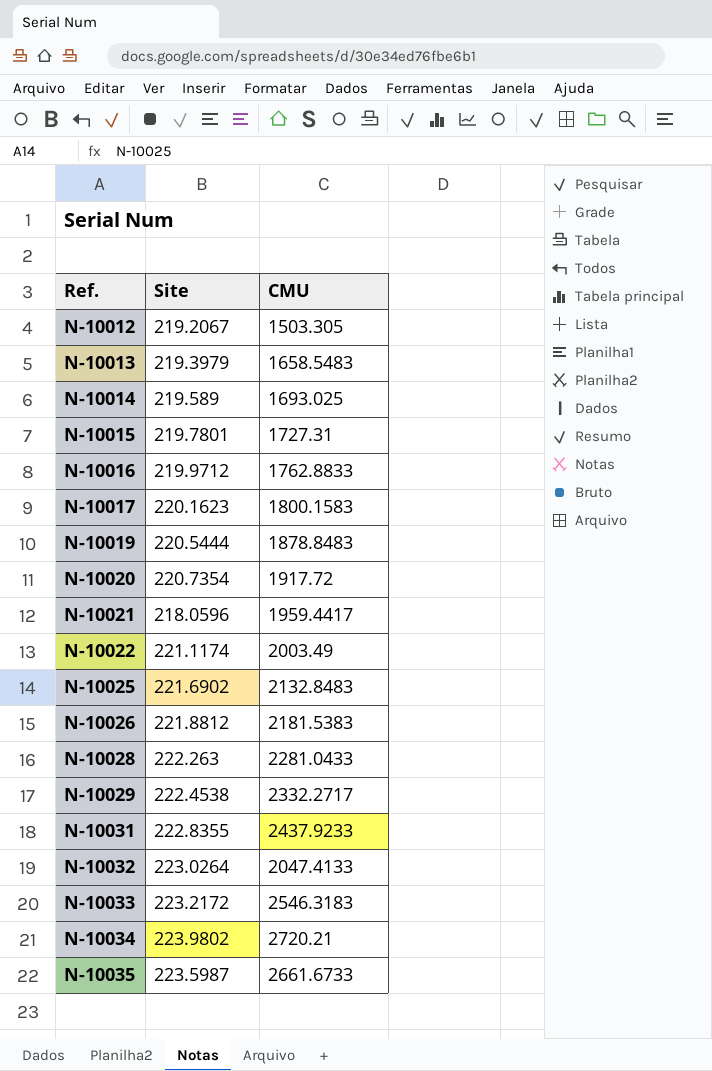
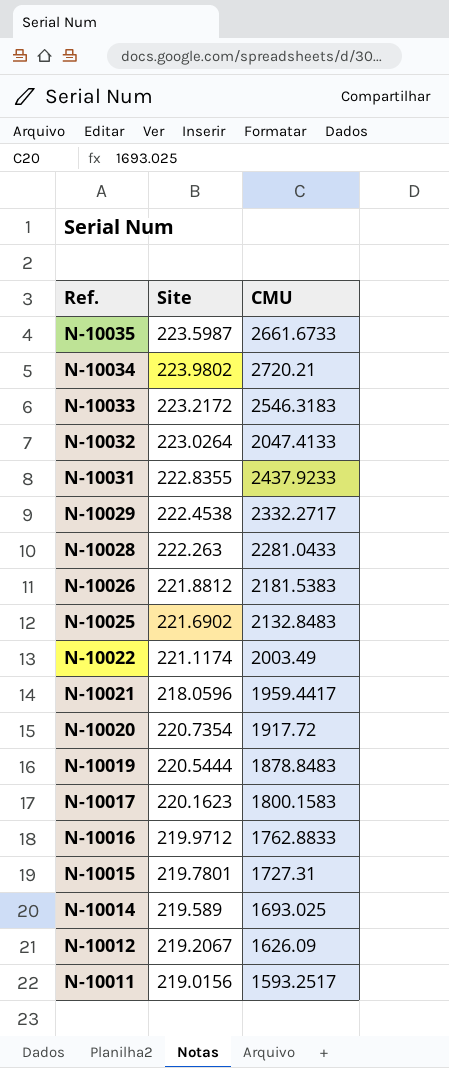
row order: Ref. ascending -> Ref. descending
row N-10013: 219.3979 | 1658.5483 -> none
N-10012 | CMU: 1503.305 -> 1626.09
row N-10011: none -> 219.0156 | 1593.2517

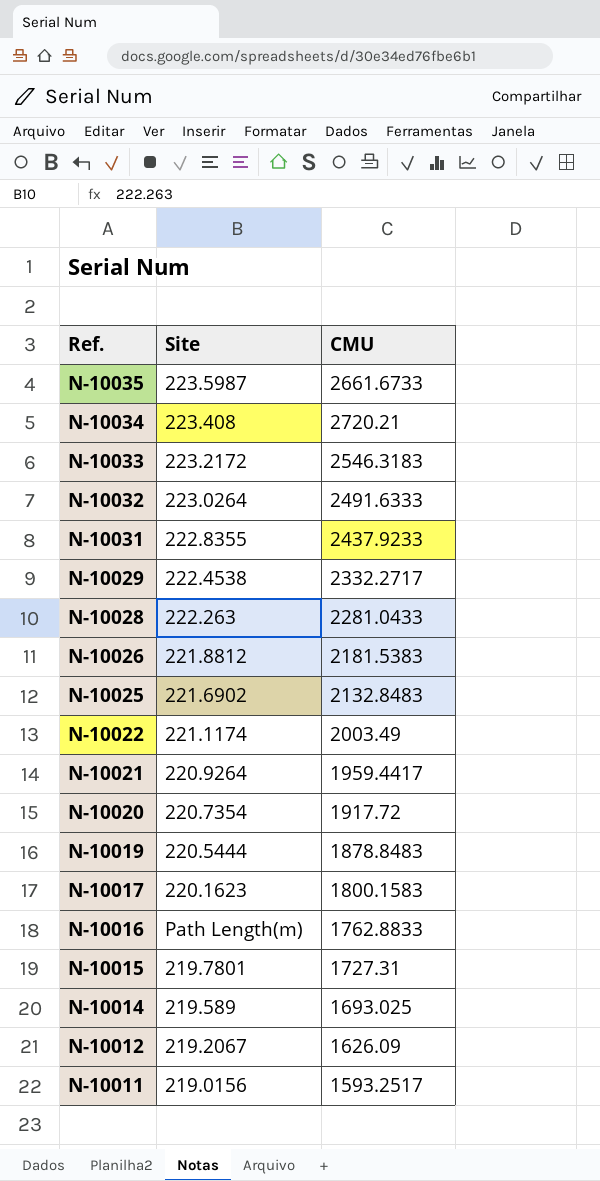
N-10034 | Site: 223.9802 -> 223.408
N-10032 | CMU: 2047.4133 -> 2491.6333
N-10021 | Site: 218.0596 -> 220.9264
N-10016 | Site: 219.9712 -> Path Length(m)

